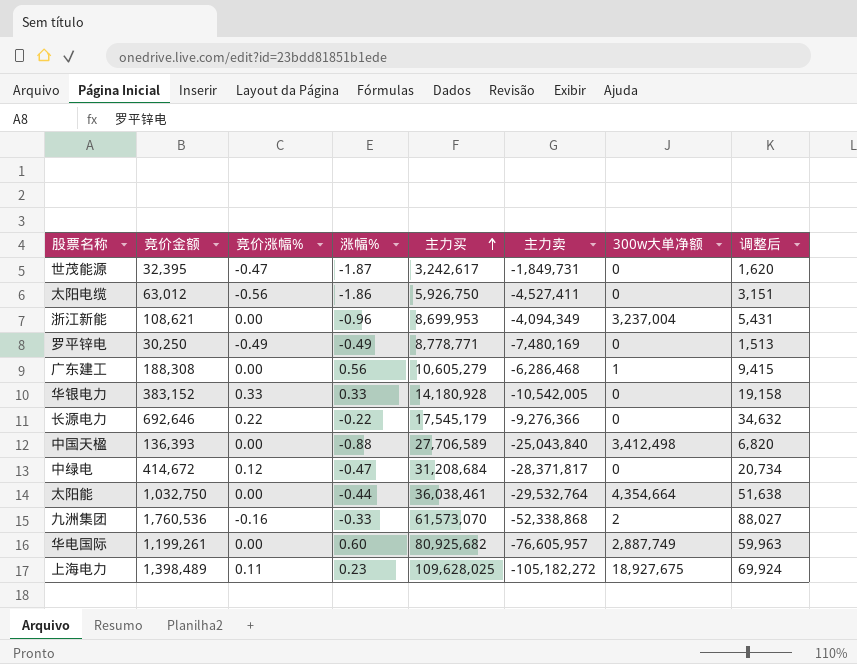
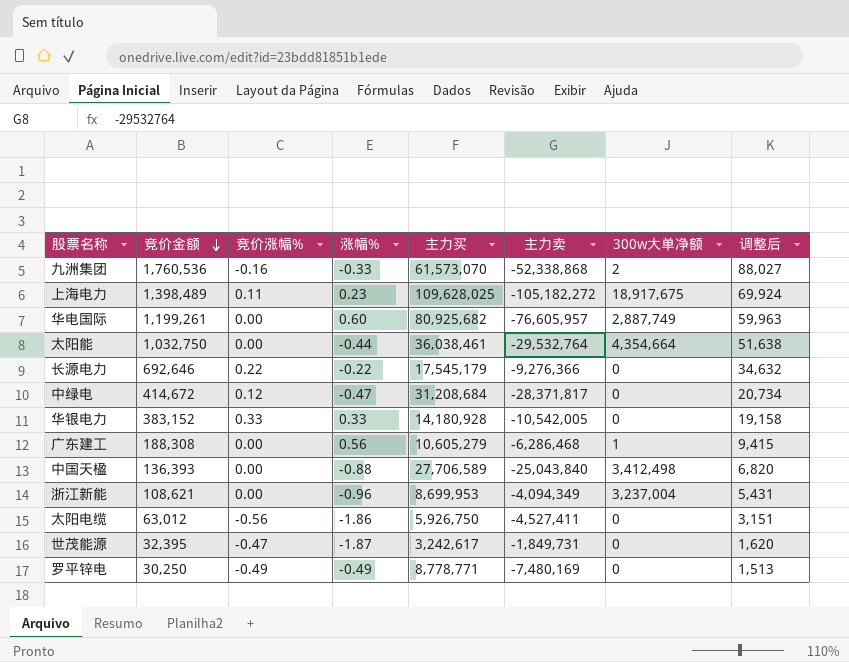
row order: 主力买 ascending -> 竞价金额 descending
上海电力 | 300w大单净额: 18,927,675 -> 18,917,675

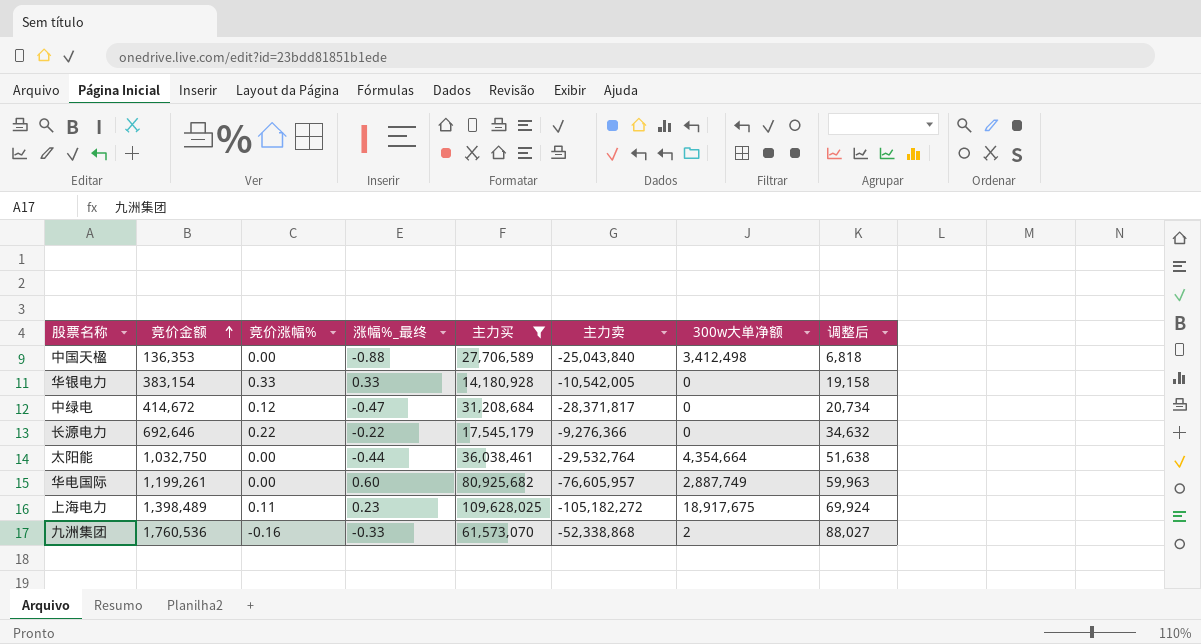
filter: none -> 主力买 >= 14,180,928
row order: 竞价金额 descending -> 竞价金额 ascending
column name: 涨幅% -> 涨幅%_最终
中国天楹 | 竞价金额: 136,393 -> 136,353
中国天楹 | 调整后: 6,820 -> 6,818
华银电力 | 竞价金额: 383,152 -> 383,154

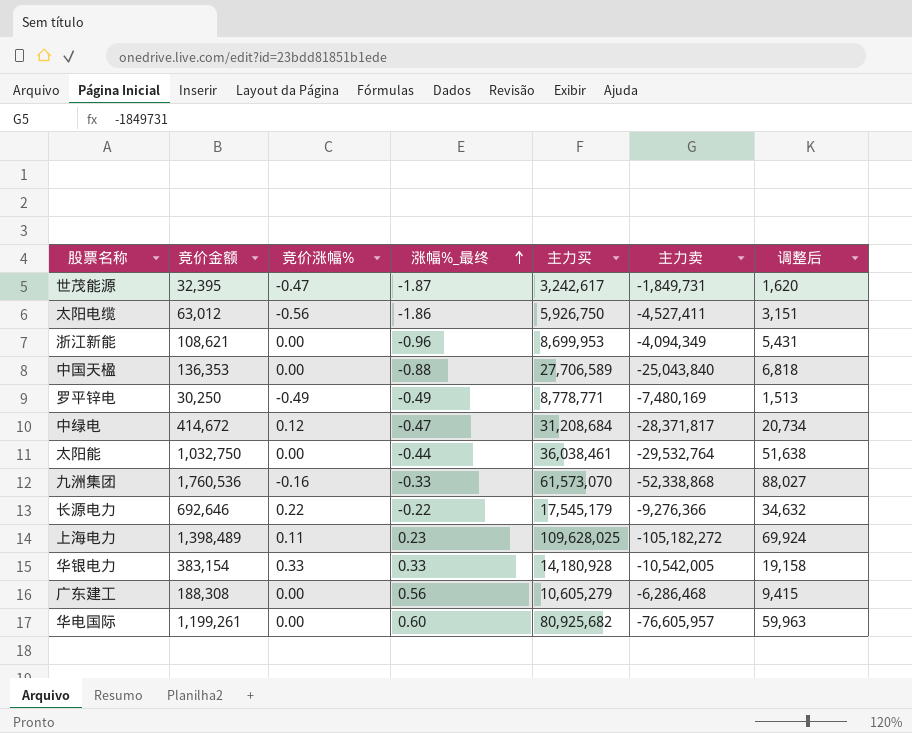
filter: 主力买 >= 14,180,928 -> none
row order: 竞价金额 ascending -> 涨幅%_最终 ascending
column 300w大单净额 | position: 7 -> none

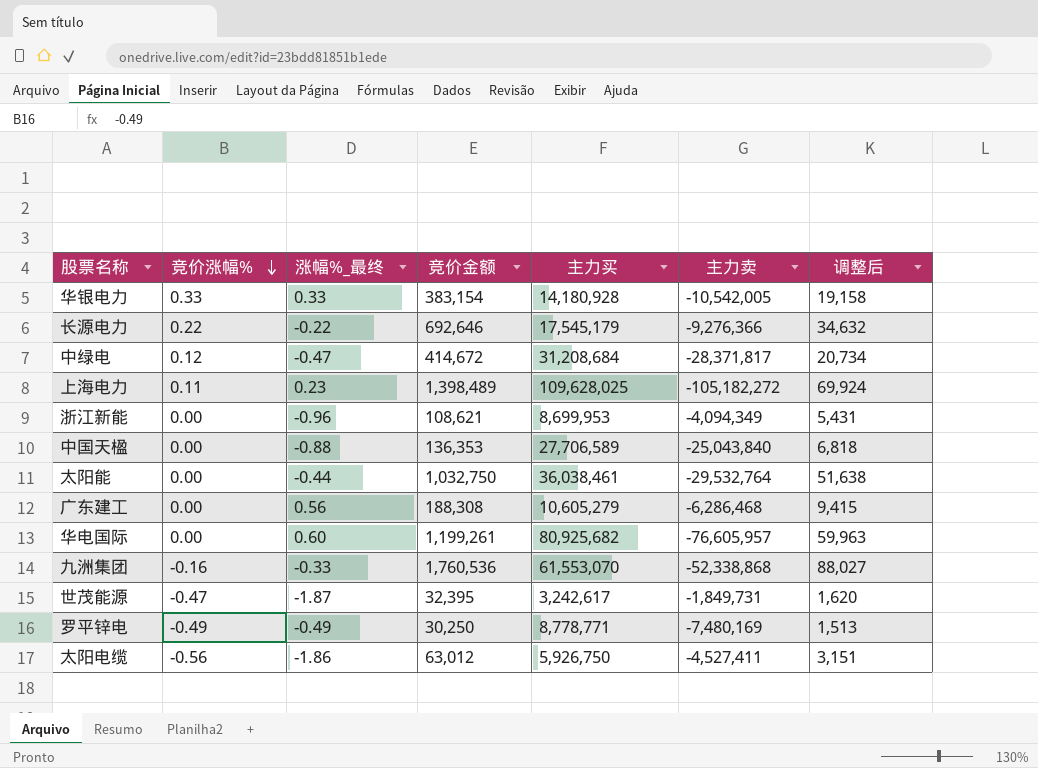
row order: 涨幅%_最终 ascending -> 竞价涨幅% descending
column 竞价金额 | position: 2 -> 4
九洲集团 | 主力买: 61,573,070 -> 61,553,070

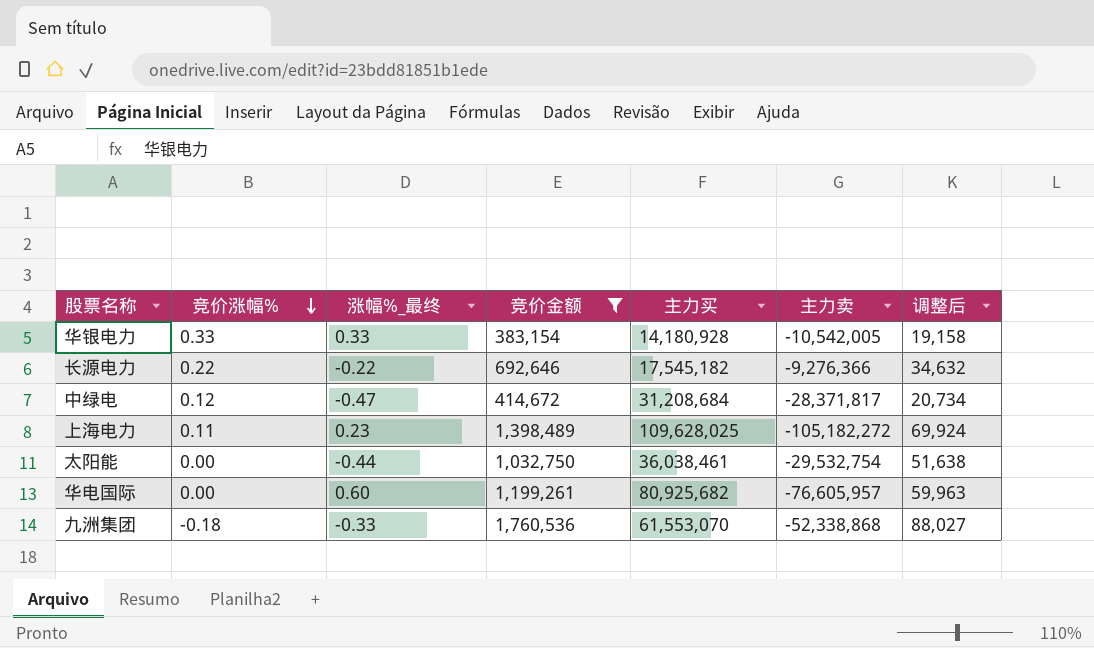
filter: none -> 竞价金额 >= 383,154
长源电力 | 主力买: 17,545,179 -> 17,545,182
太阳能 | 主力卖: -29,532,764 -> -29,532,754
九洲集团 | 竞价涨幅%: -0.16 -> -0.18

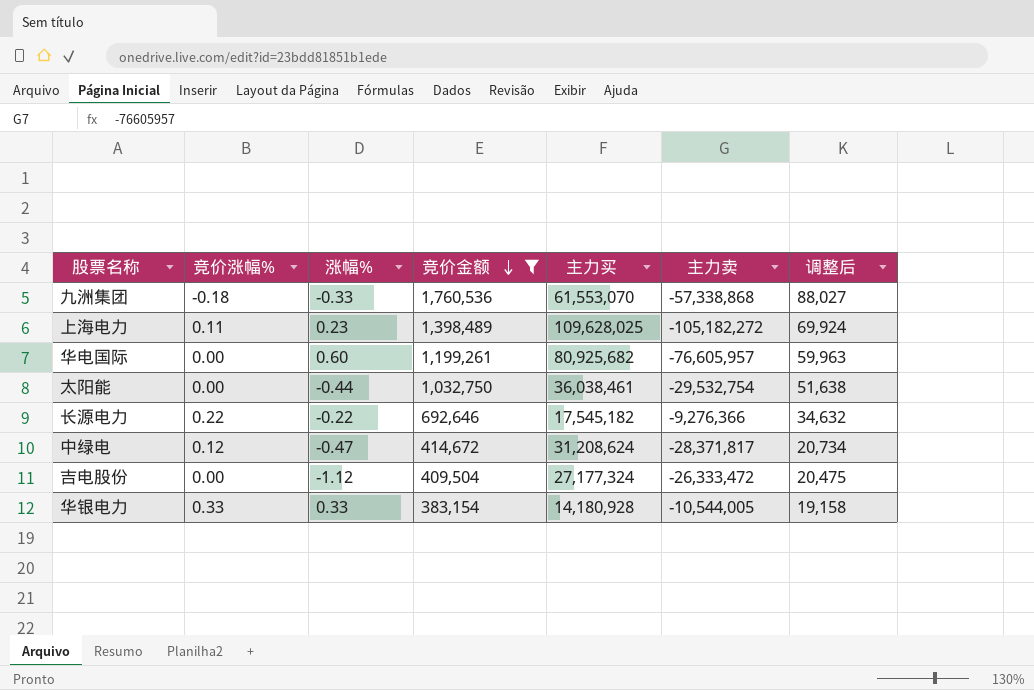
row order: 竞价涨幅% descending -> 竞价金额 descending
column name: 涨幅%_最终 -> 涨幅%
九洲集团 | 主力卖: -52,338,868 -> -57,338,868
中绿电 | 主力买: 31,208,684 -> 31,208,624
row 吉电股份: none -> 0.00 | -1.12 | 409,504 | 27,177,324 | -26,333,472 | 20,475
华银电力 | 主力卖: -10,542,005 -> -10,544,005

